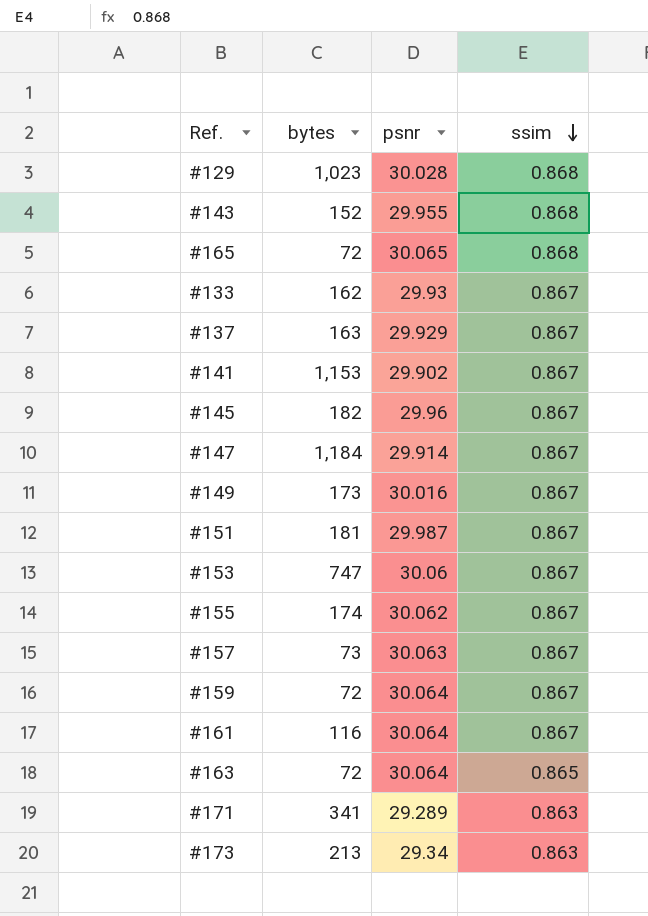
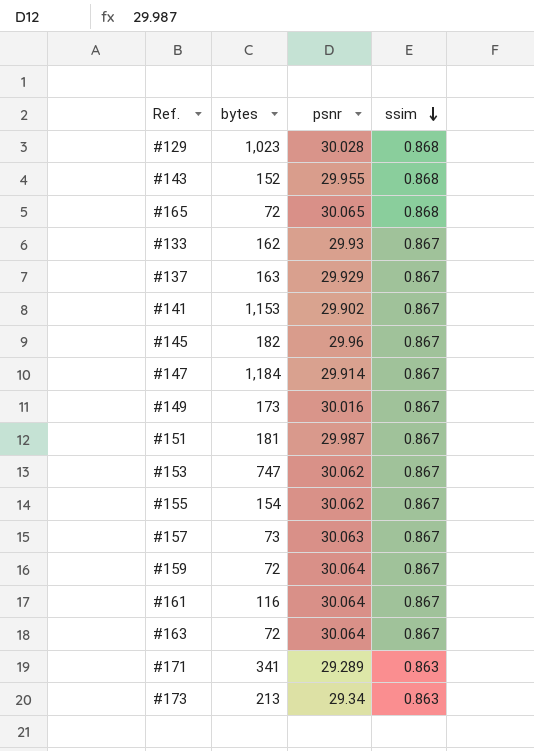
#153 | psnr: 30.06 -> 30.062
#155 | bytes: 174 -> 154
#163 | ssim: 0.865 -> 0.867

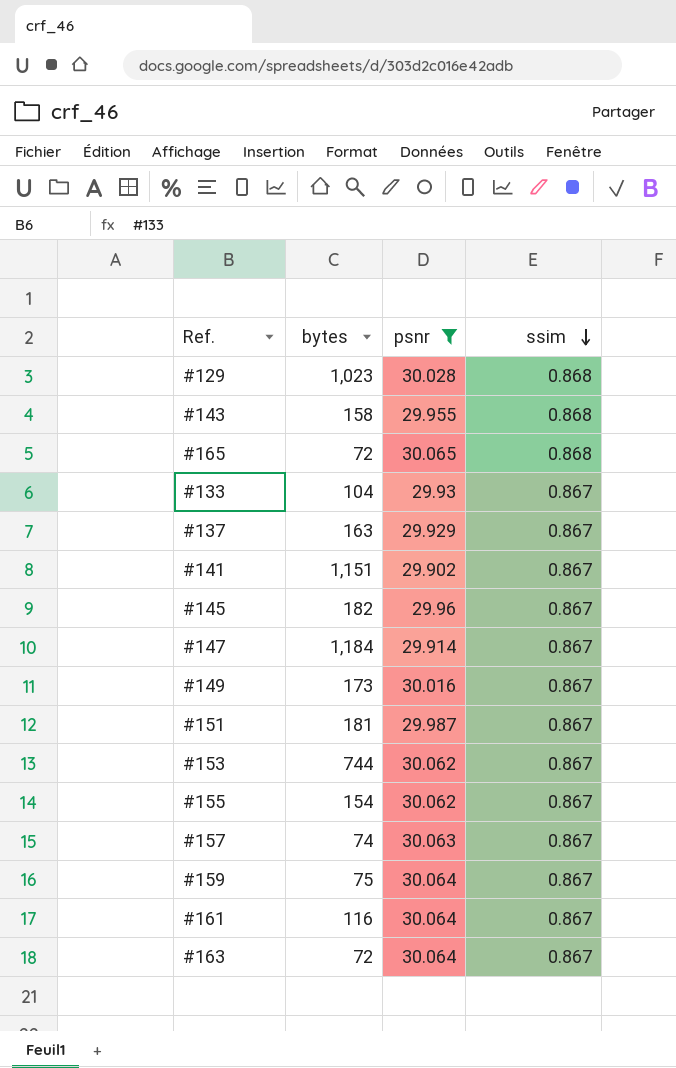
filter: none -> psnr >= 29.902
#143 | bytes: 152 -> 158
#133 | bytes: 162 -> 104
#141 | bytes: 1,153 -> 1,151
#153 | bytes: 747 -> 744
#157 | bytes: 73 -> 74
#159 | bytes: 72 -> 75

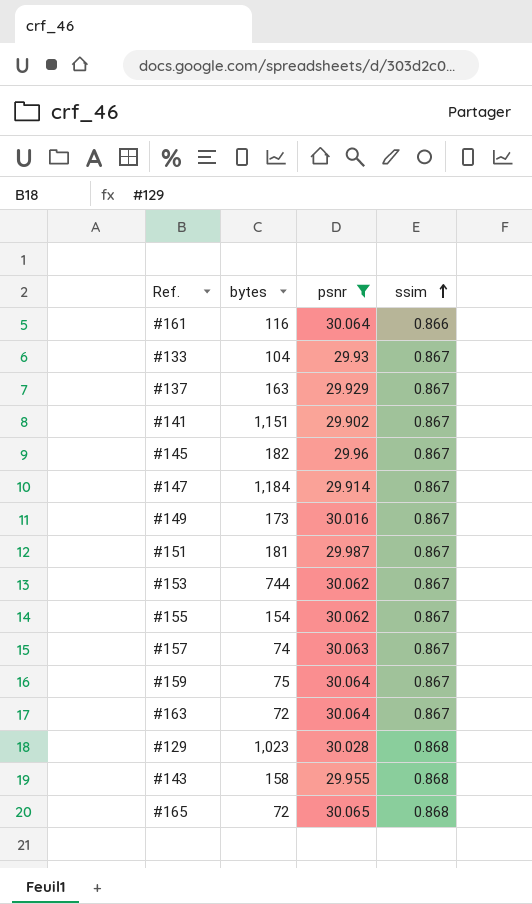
row order: ssim descending -> ssim ascending
#161 | ssim: 0.867 -> 0.866

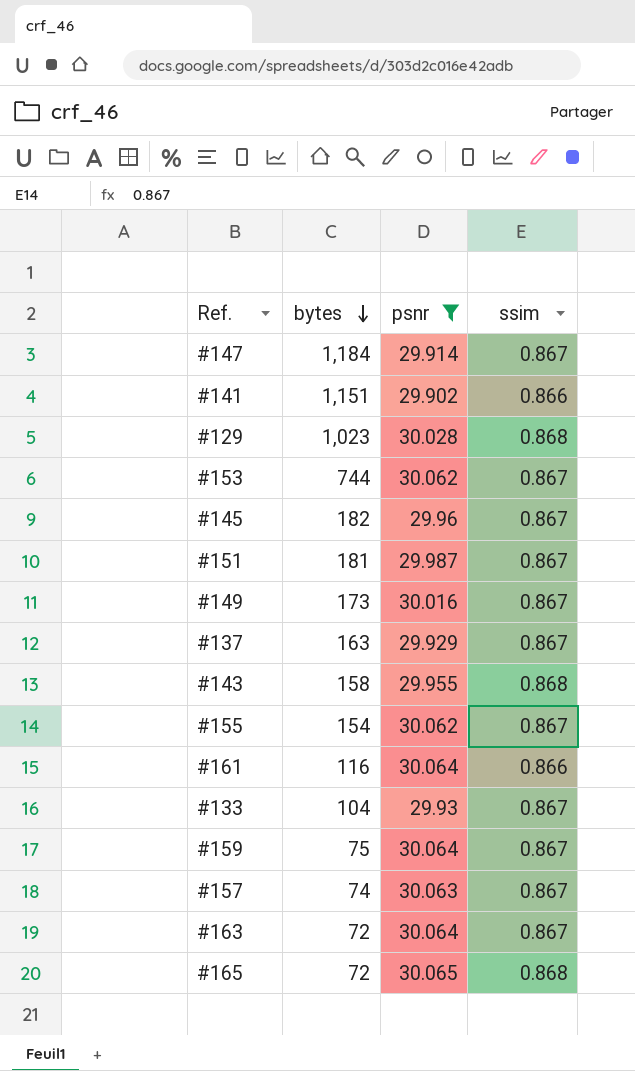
row order: ssim ascending -> bytes descending
#141 | ssim: 0.867 -> 0.866

